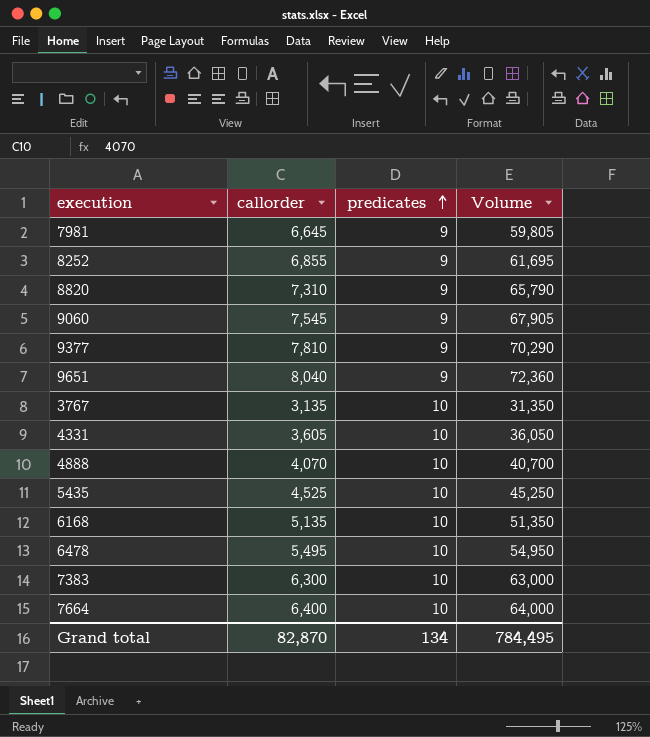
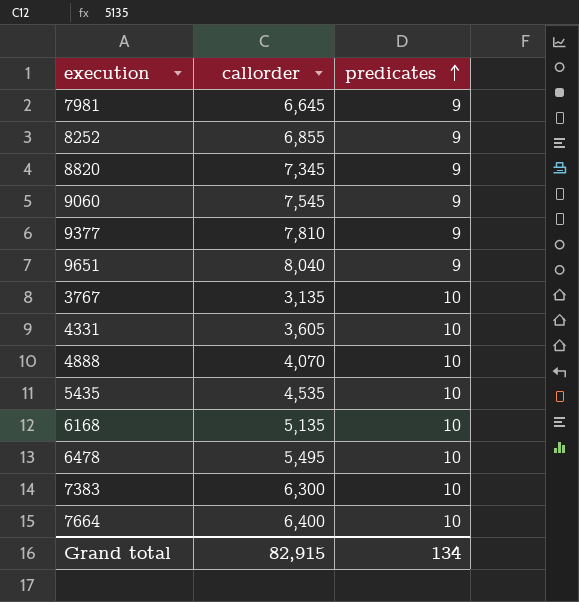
column Volume | formula: [callorder] * [predicates] -> none
8820 | callorder: 7,310 -> 7,345
5435 | callorder: 4,525 -> 4,535
Grand total | callorder: 82,870 -> 82,915

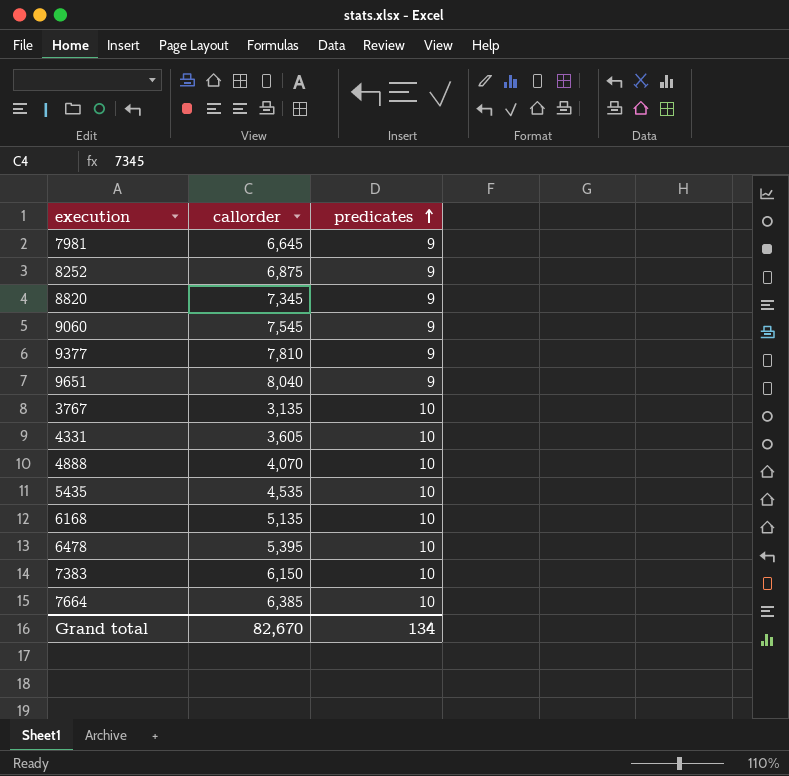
8252 | callorder: 6,855 -> 6,875
6478 | callorder: 5,495 -> 5,395
7383 | callorder: 6,300 -> 6,150
7664 | callorder: 6,400 -> 6,385
Grand total | callorder: 82,915 -> 82,670

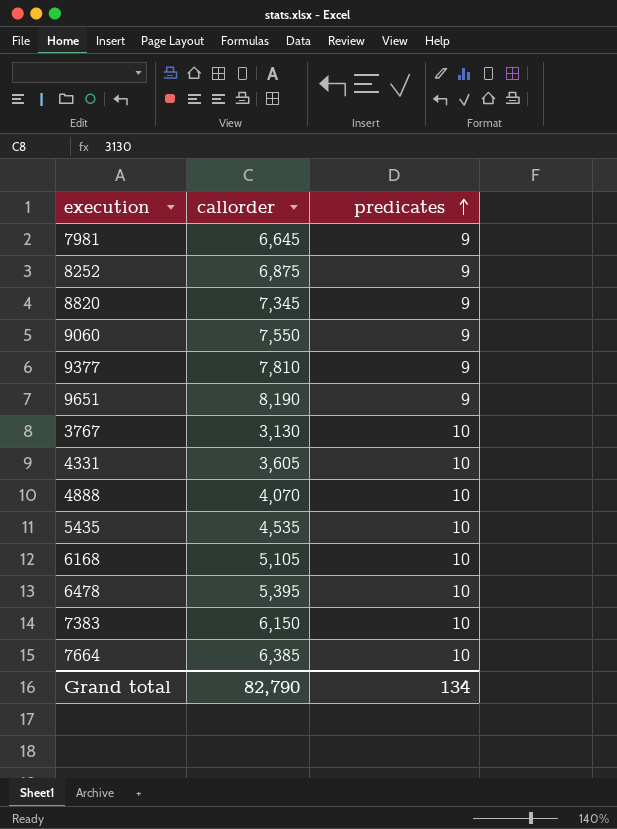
9060 | callorder: 7,545 -> 7,550
9651 | callorder: 8,040 -> 8,190
3767 | callorder: 3,135 -> 3,130
6168 | callorder: 5,135 -> 5,105
Grand total | callorder: 82,670 -> 82,790

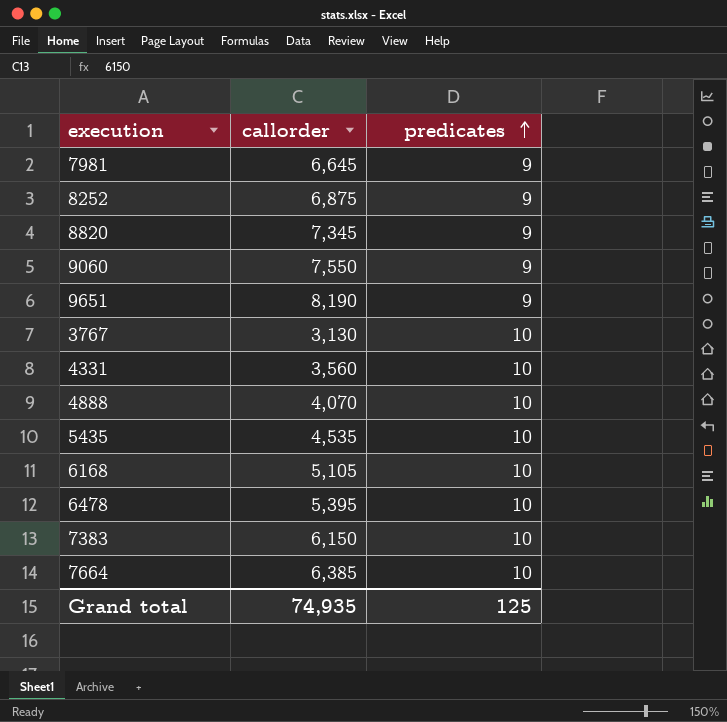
row 9377: 7,810 | 9 -> none
4331 | callorder: 3,605 -> 3,560
Grand total | callorder: 82,790 -> 74,935
Grand total | predicates: 134 -> 125

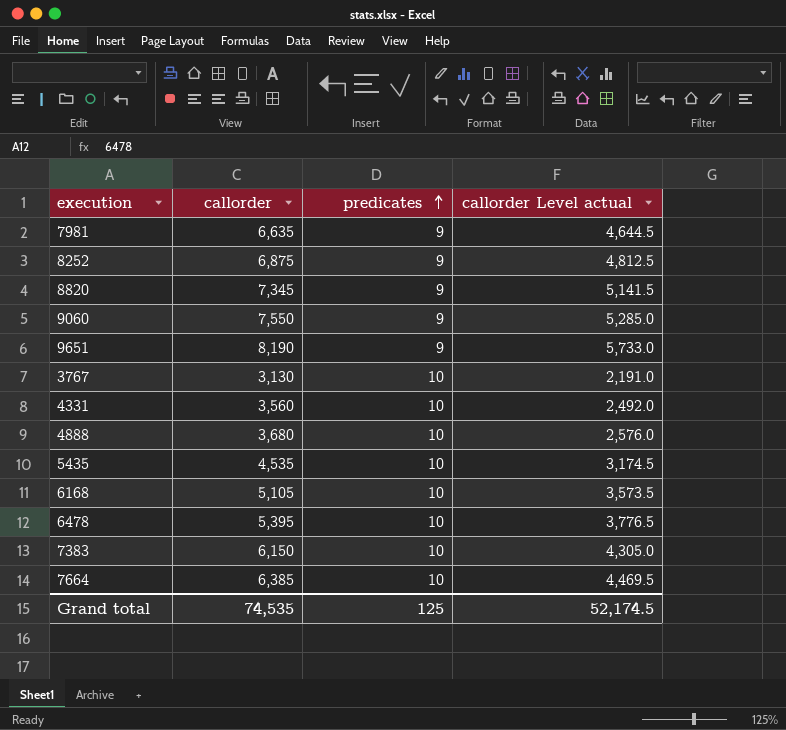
column callorder Level actual | formula: none -> [callorder] * 0.7
7981 | callorder: 6,645 -> 6,635
4888 | callorder: 4,070 -> 3,680
Grand total | callorder: 74,935 -> 74,535

